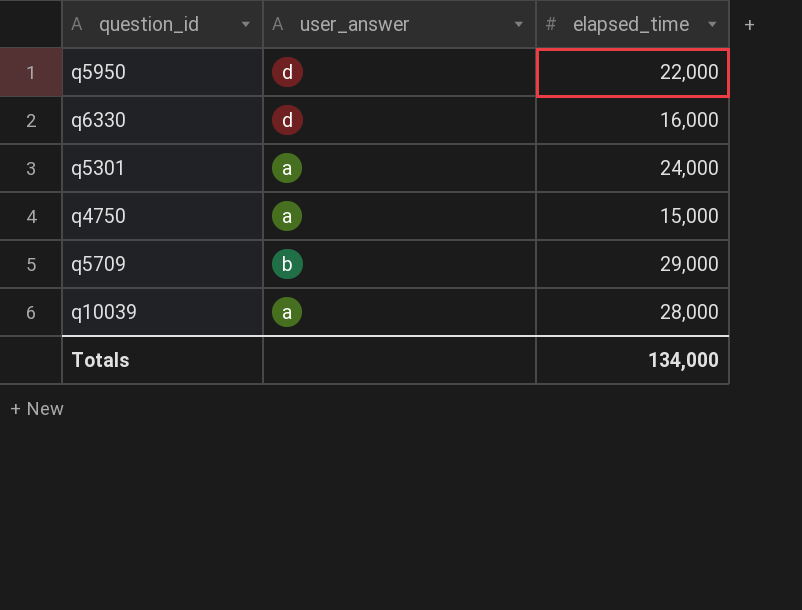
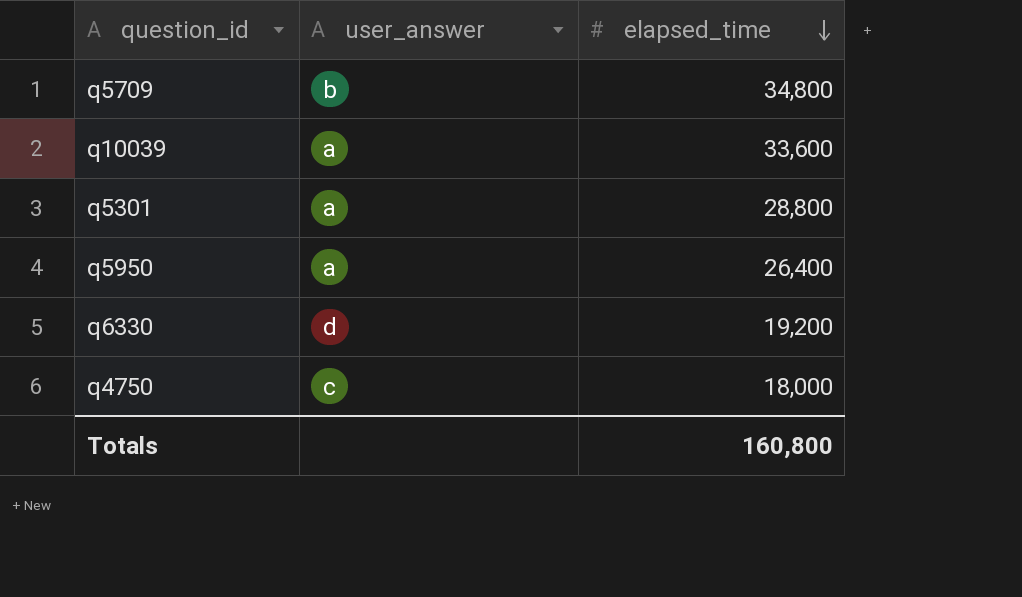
row order: none -> elapsed_time descending
q5709 | elapsed_time: 29,000 -> 34,800
q10039 | elapsed_time: 28,000 -> 33,600
q5301 | elapsed_time: 24,000 -> 28,800
q5950 | user_answer: d -> a
q5950 | elapsed_time: 22,000 -> 26,400
q6330 | elapsed_time: 16,000 -> 19,200
q4750 | user_answer: a -> c
q4750 | elapsed_time: 15,000 -> 18,000
Totals | elapsed_time: 134,000 -> 160,800

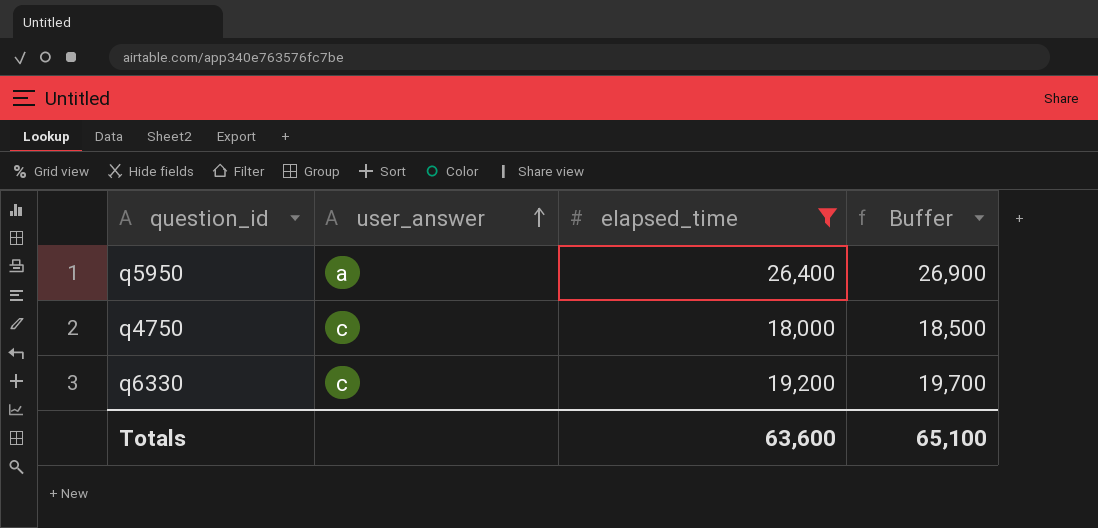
filter: none -> elapsed_time <= 26,400
row order: elapsed_time descending -> user_answer ascending
column Buffer | formula: none -> [elapsed_time] + 500
q6330 | user_answer: d -> c
Totals | elapsed_time: 160,800 -> 63,600

